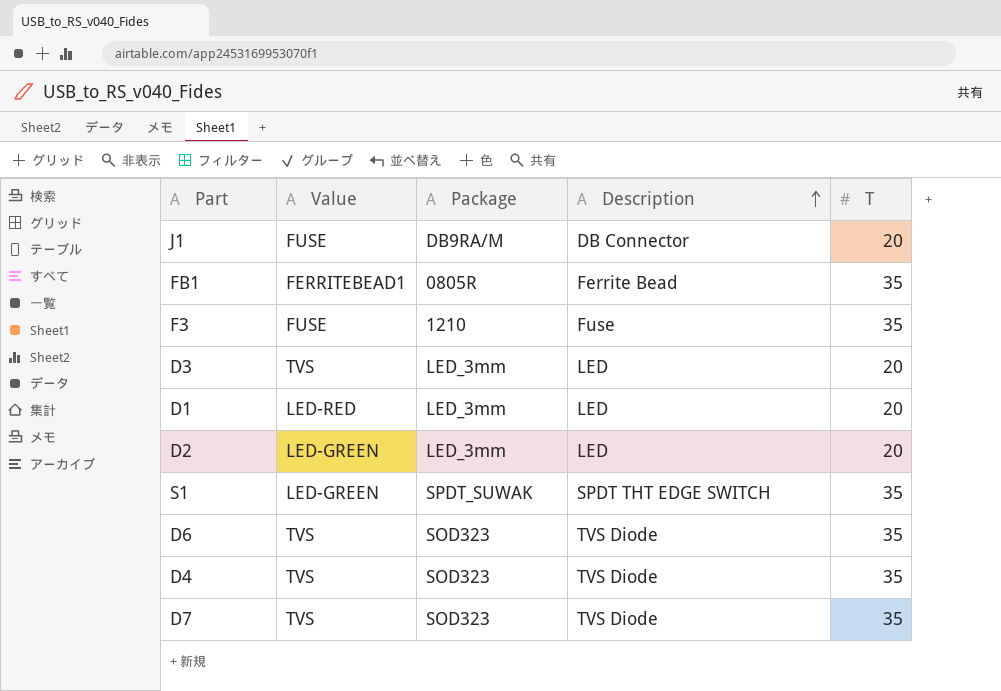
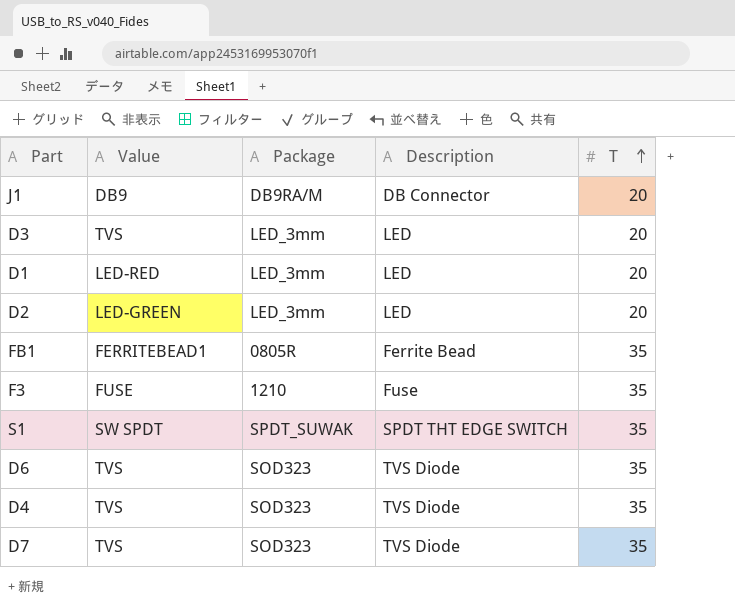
row order: Description ascending -> T ascending
J1 | Value: FUSE -> DB9
S1 | Value: LED-GREEN -> SW SPDT

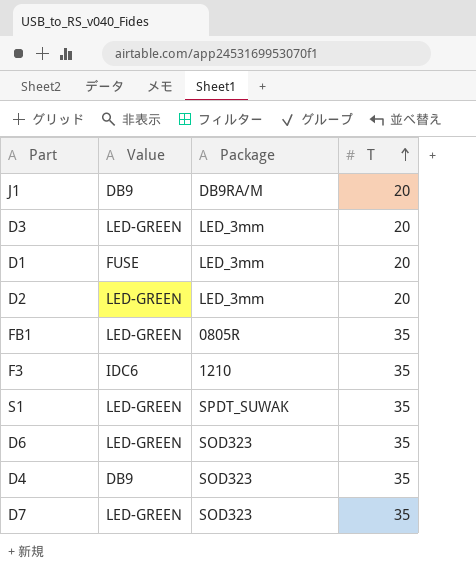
column Description | position: 4 -> none
D3 | Value: TVS -> LED-GREEN
D1 | Value: LED-RED -> FUSE
FB1 | Value: FERRITEBEAD1 -> LED-GREEN
F3 | Value: FUSE -> IDC6
S1 | Value: SW SPDT -> LED-GREEN
D6 | Value: TVS -> LED-GREEN
D4 | Value: TVS -> DB9
D7 | Value: TVS -> LED-GREEN

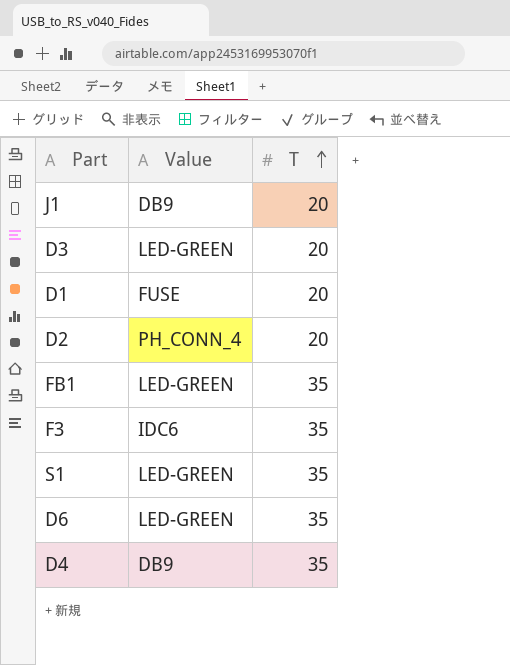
column Package | position: 3 -> none
row D7: LED-GREEN | SOD323 | 35 -> none
D2 | Value: LED-GREEN -> PH_CONN_4

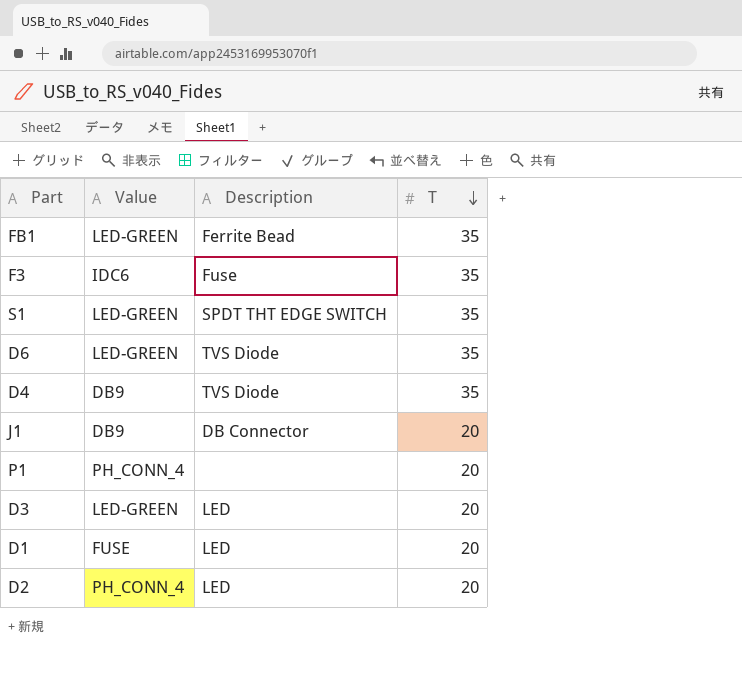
row order: T ascending -> T descending
column Description | position: none -> 3
row P1: none -> PH_CONN_4 | none | 20

